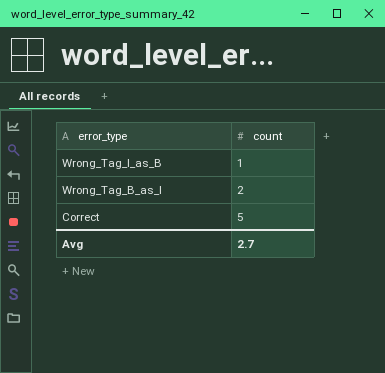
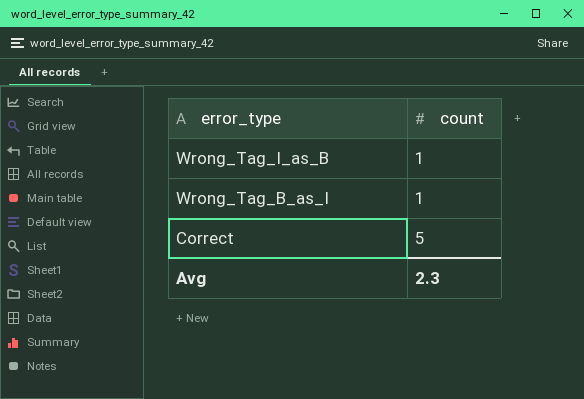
Wrong_Tag_B_as_I | count: 2 -> 1
Avg | count: 2.7 -> 2.3

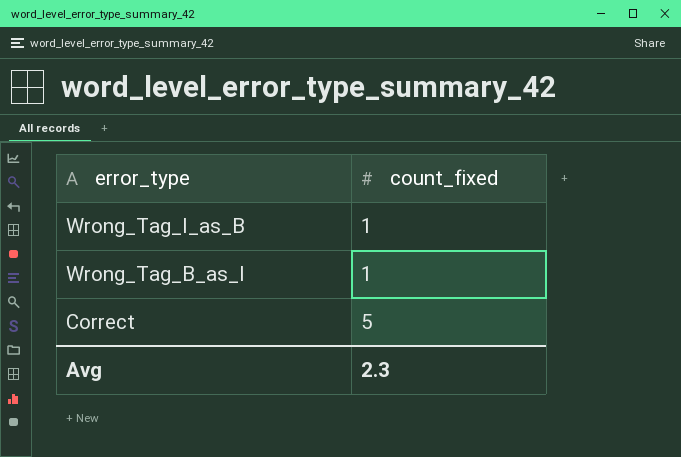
column name: count -> count_fixed

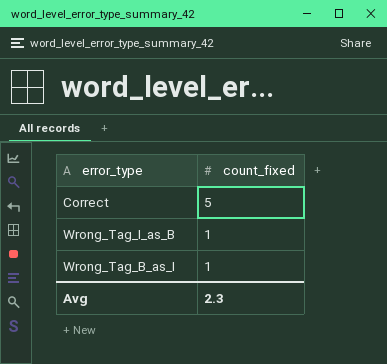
row order: error_type descending -> count_fixed descending

